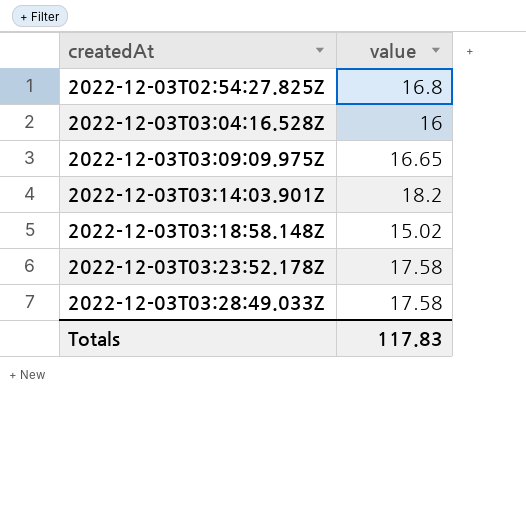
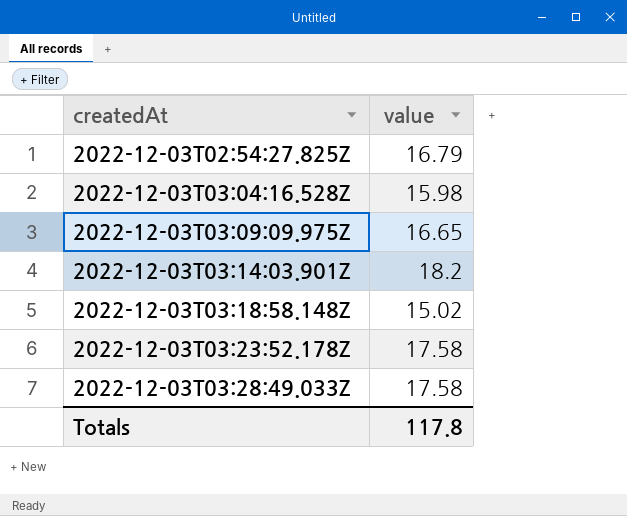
2022-12-03T02:54:27.825Z | value: 16.8 -> 16.79
2022-12-03T03:04:16.528Z | value: 16 -> 15.98
Totals | value: 117.83 -> 117.8

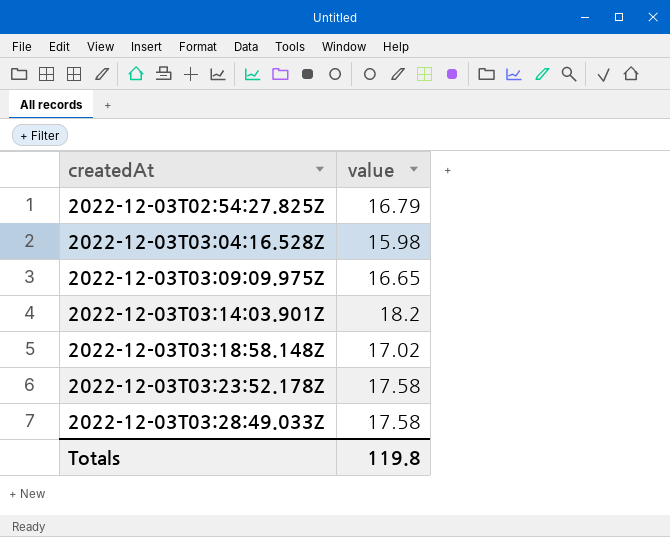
2022-12-03T03:18:58.148Z | value: 15.02 -> 17.02
Totals | value: 117.8 -> 119.8

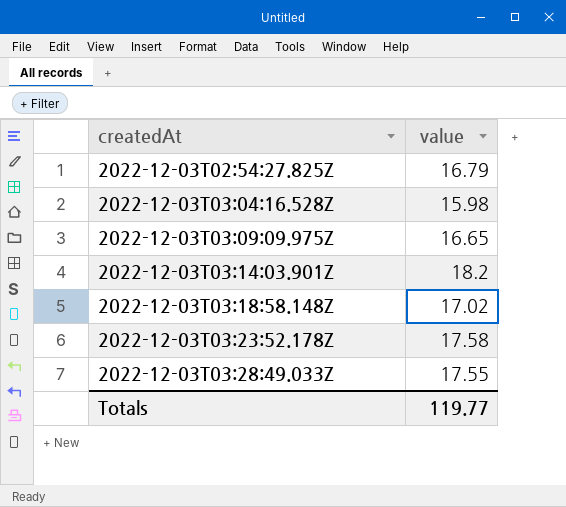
2022-12-03T03:28:49.033Z | value: 17.58 -> 17.55
Totals | value: 119.8 -> 119.77

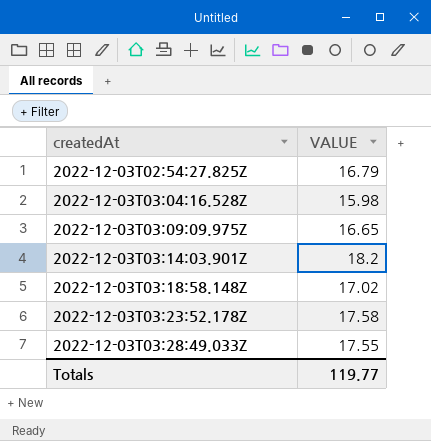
column name: value -> VALUE

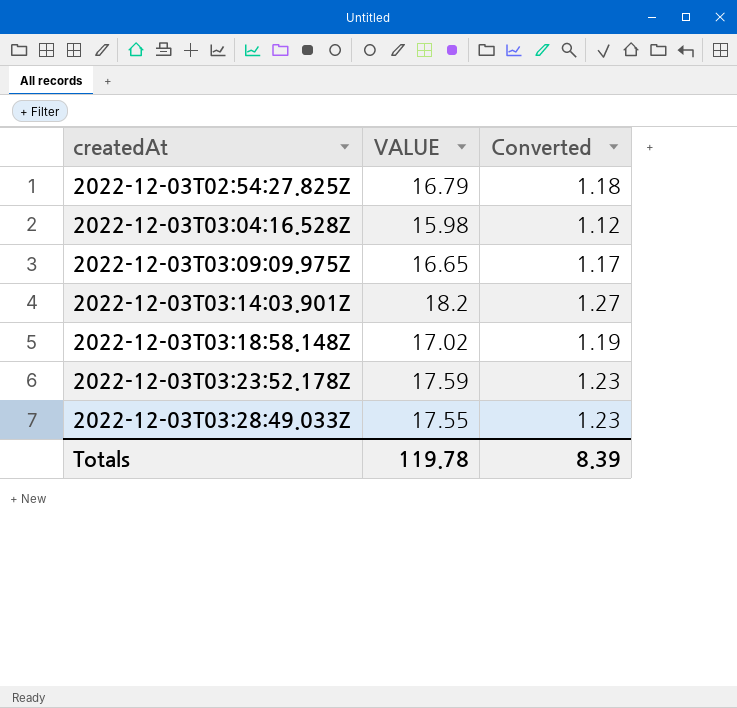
column Converted | formula: none -> [VALUE] * 0.07
2022-12-03T03:23:52.178Z | VALUE: 17.58 -> 17.59
Totals | VALUE: 119.77 -> 119.78

